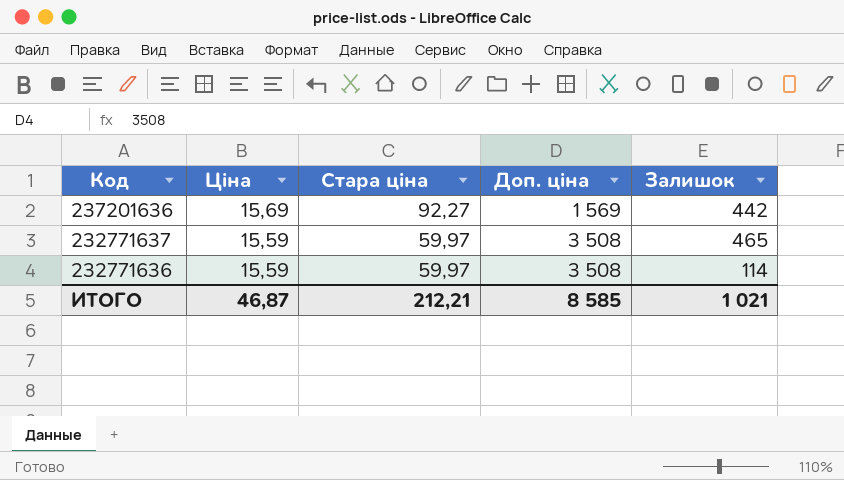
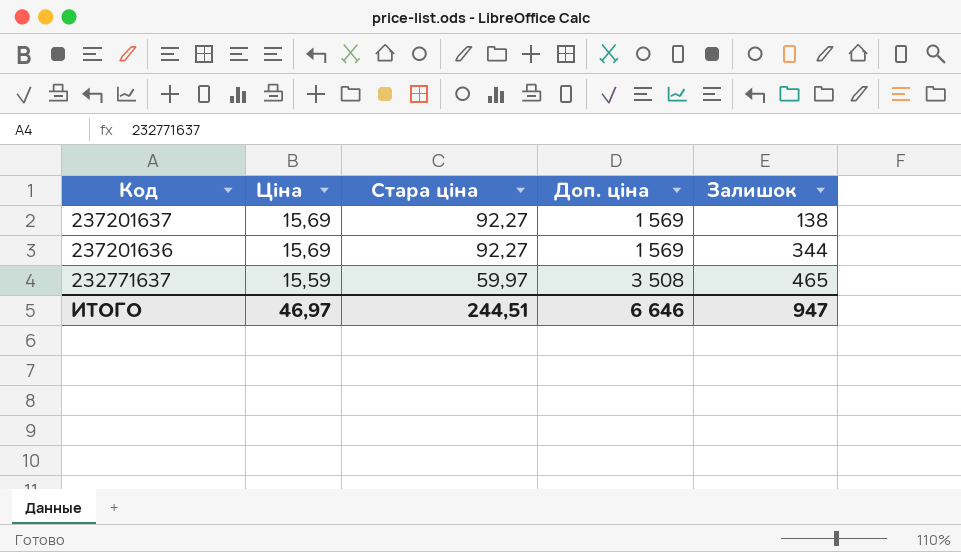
row 232771636: 15,59 | 59,97 | 3 508 | 114 -> none
row 237201637: none -> 15,69 | 92,27 | 1 569 | 138
237201636 | Залишок: 442 -> 344
ИТОГО | Ціна: 46,87 -> 46,97
ИТОГО | Стара ціна: 212,21 -> 244,51
ИТОГО | Доп. ціна: 8 585 -> 6 646
ИТОГО | Залишок: 1 021 -> 947

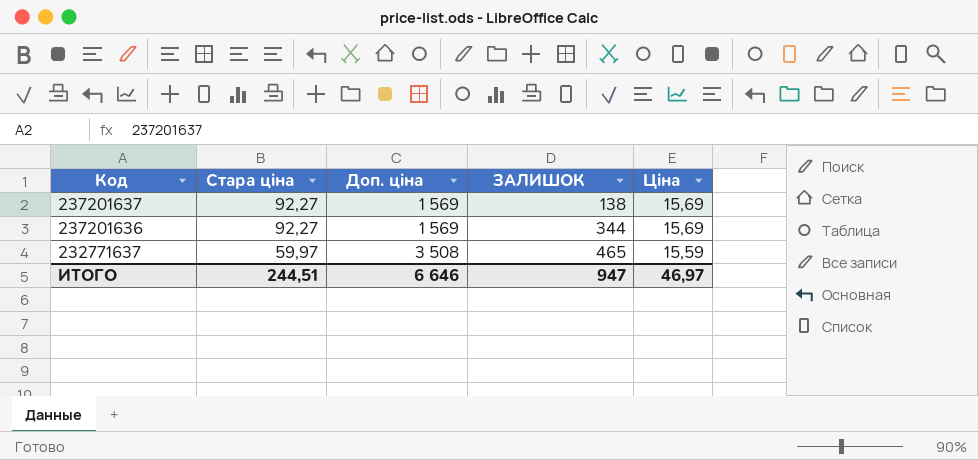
column name: Залишок -> ЗАЛИШОК
column Ціна | position: 2 -> 5

